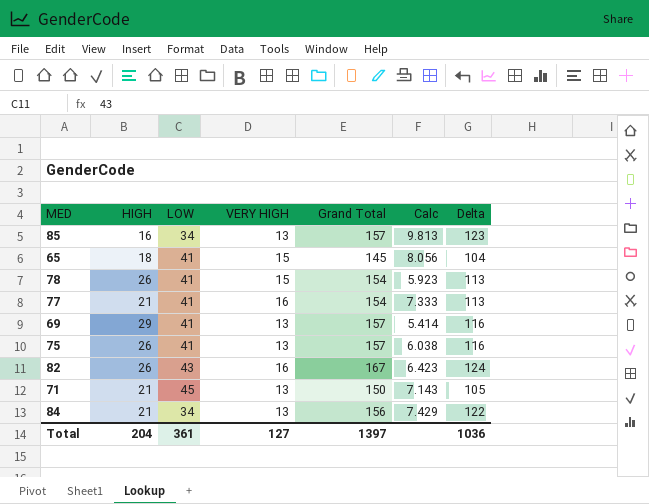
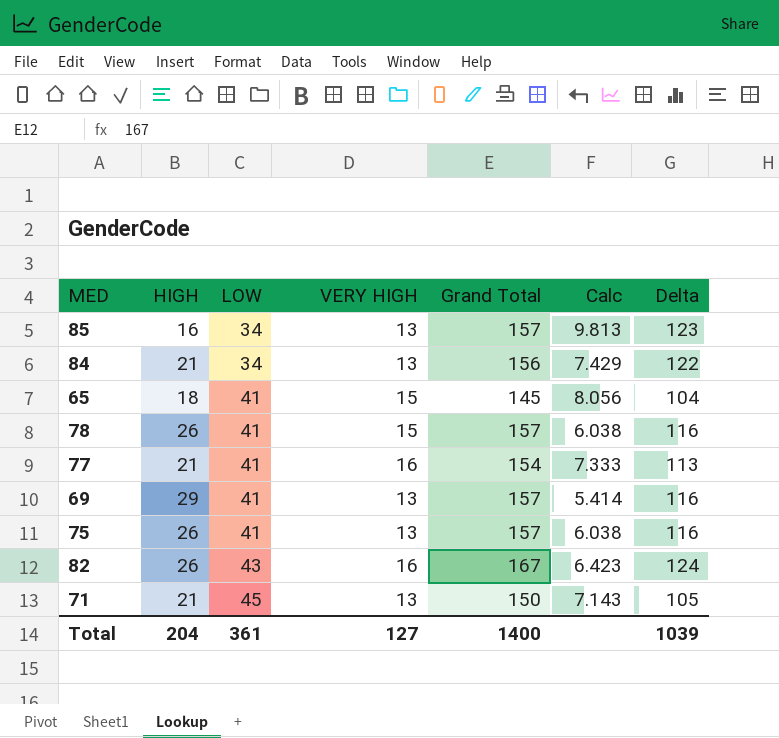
row order: none -> LOW ascending
78 | Grand Total: 154 -> 157
78 | Calc: 5.923 -> 6.038
78 | Delta: 113 -> 116
Total | Grand Total: 1397 -> 1400
Total | Delta: 1036 -> 1039

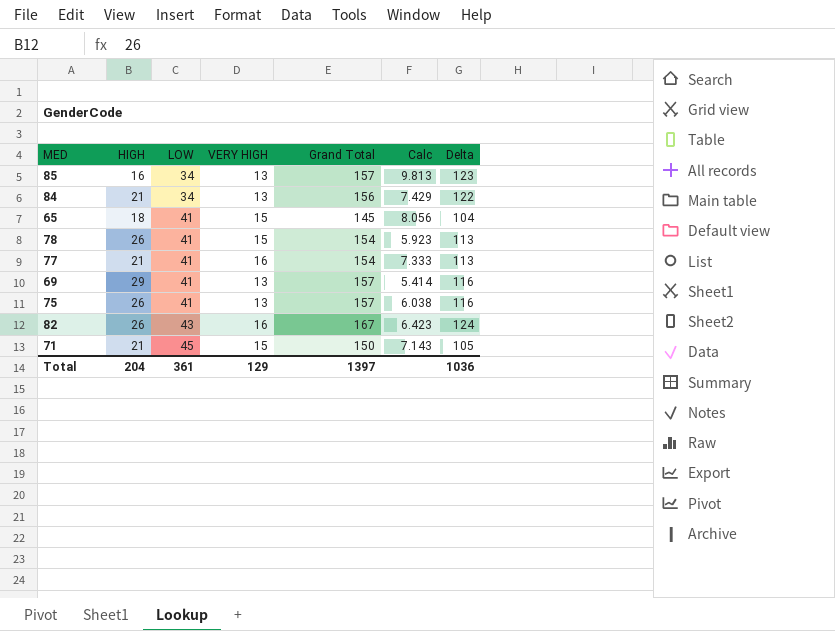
78 | Grand Total: 157 -> 154
78 | Calc: 6.038 -> 5.923
78 | Delta: 116 -> 113
71 | VERY HIGH: 13 -> 15
Total | VERY HIGH: 127 -> 129
Total | Grand Total: 1400 -> 1397
Total | Delta: 1039 -> 1036

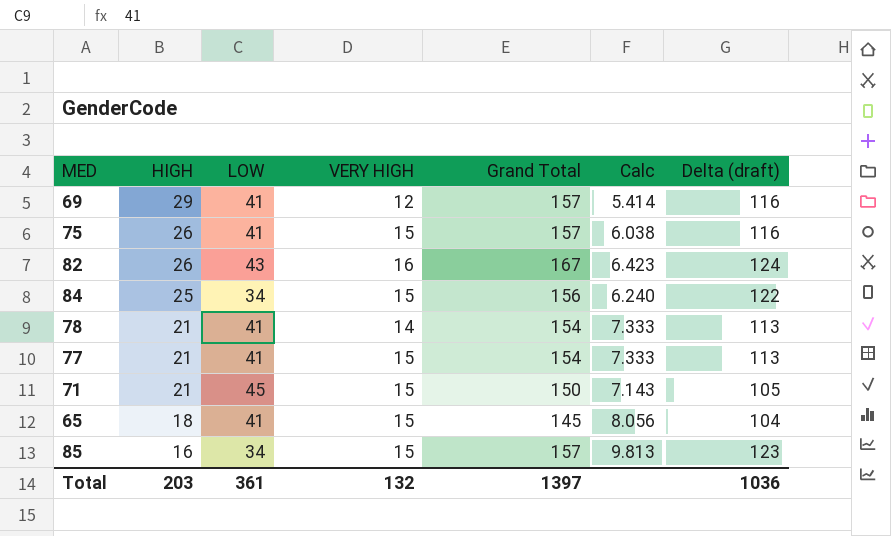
row order: LOW ascending -> HIGH descending
column name: Delta -> Delta (draft)
69 | VERY HIGH: 13 -> 12
75 | VERY HIGH: 13 -> 15
84 | HIGH: 21 -> 25
84 | VERY HIGH: 13 -> 15
84 | Calc: 7.429 -> 6.240
78 | HIGH: 26 -> 21
78 | VERY HIGH: 15 -> 14
78 | Calc: 5.923 -> 7.333
77 | VERY HIGH: 16 -> 15
85 | VERY HIGH: 13 -> 15
Total | HIGH: 204 -> 203
Total | VERY HIGH: 129 -> 132

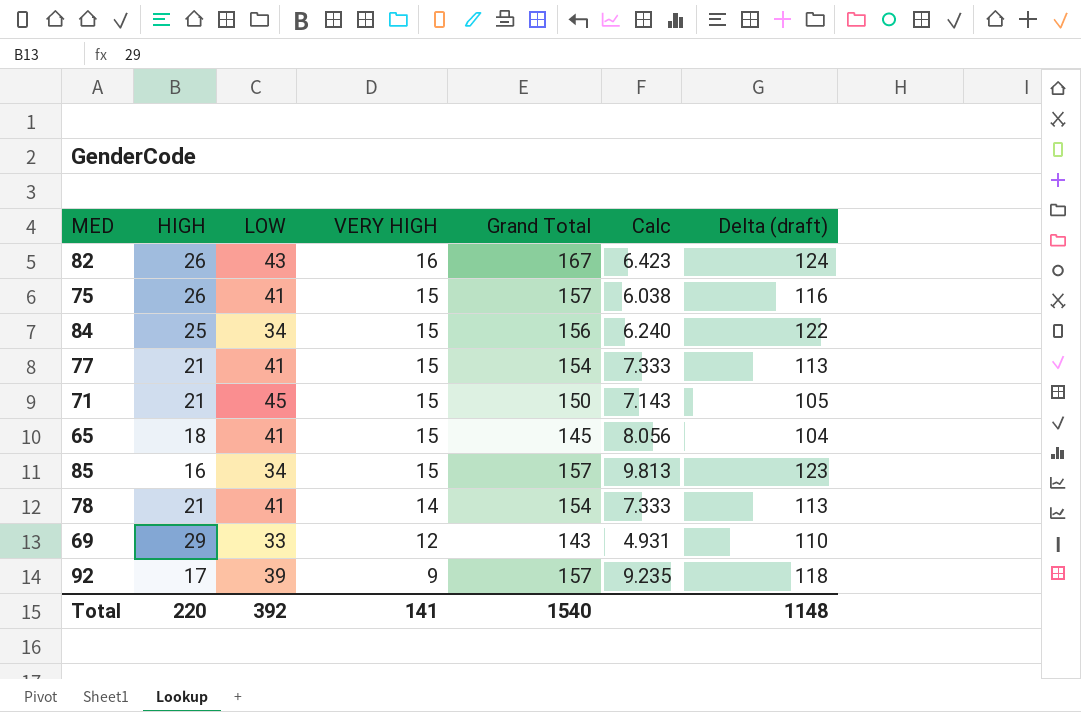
row order: HIGH descending -> VERY HIGH descending
69 | LOW: 41 -> 33
69 | Grand Total: 157 -> 143
69 | Calc: 5.414 -> 4.931
69 | Delta (draft): 116 -> 110
row 92: none -> 17 | 39 | 9 | 157 | 9.235 | 118
Total | HIGH: 203 -> 220
Total | LOW: 361 -> 392
Total | VERY HIGH: 132 -> 141
Total | Grand Total: 1397 -> 1540
Total | Delta (draft): 1036 -> 1148

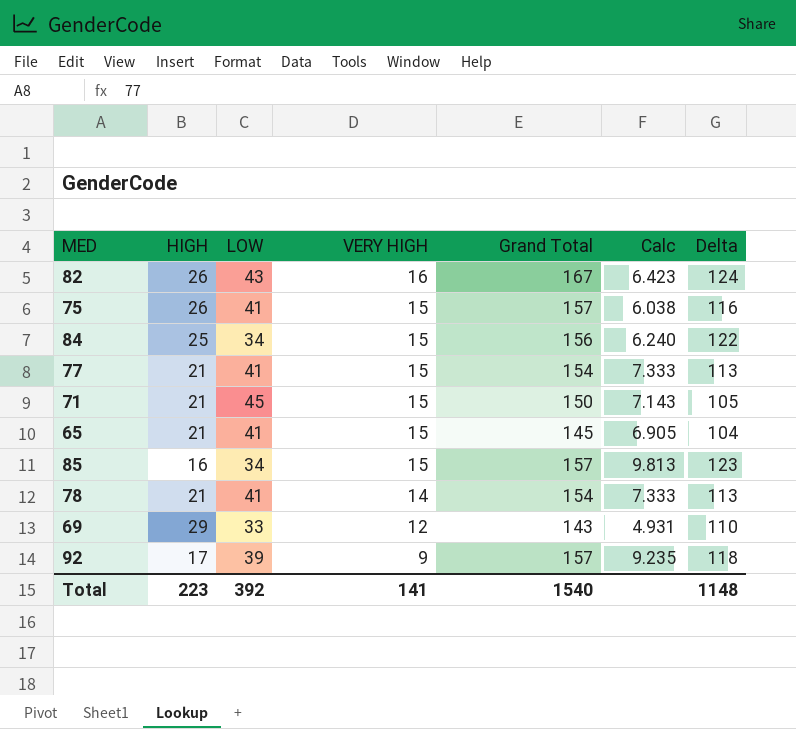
column name: Delta (draft) -> Delta
65 | HIGH: 18 -> 21
65 | Calc: 8.056 -> 6.905
Total | HIGH: 220 -> 223

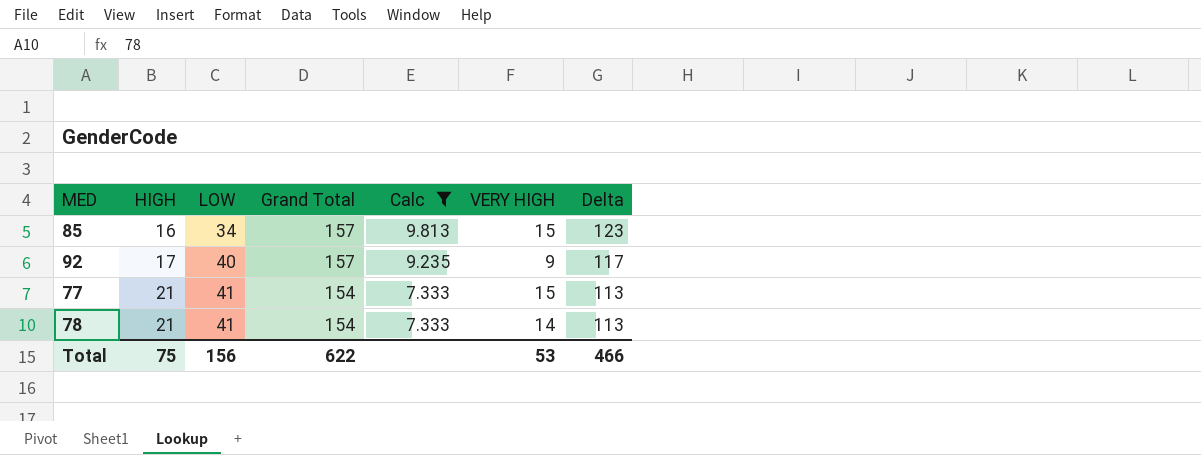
filter: none -> Calc >= 7.333
row order: VERY HIGH descending -> HIGH ascending
column VERY HIGH | position: 4 -> 6
92 | LOW: 39 -> 40
92 | Delta: 118 -> 117
Total | HIGH: 223 -> 75
Total | LOW: 392 -> 156
Total | Grand Total: 1540 -> 622
Total | VERY HIGH: 141 -> 53
Total | Delta: 1148 -> 466

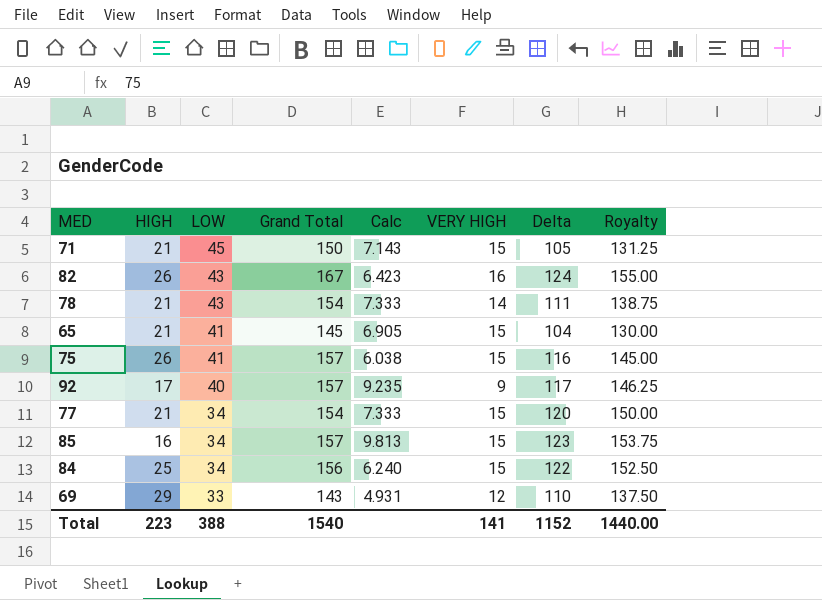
filter: Calc >= 7.333 -> none
row order: HIGH ascending -> LOW descending
column Royalty | formula: none -> [Delta] * 1.25
78 | LOW: 41 -> 43
78 | Delta: 113 -> 111
77 | LOW: 41 -> 34
77 | Delta: 113 -> 120
Total | HIGH: 75 -> 223
Total | LOW: 156 -> 388
Total | Grand Total: 622 -> 1540
Total | VERY HIGH: 53 -> 141
Total | Delta: 466 -> 1152

